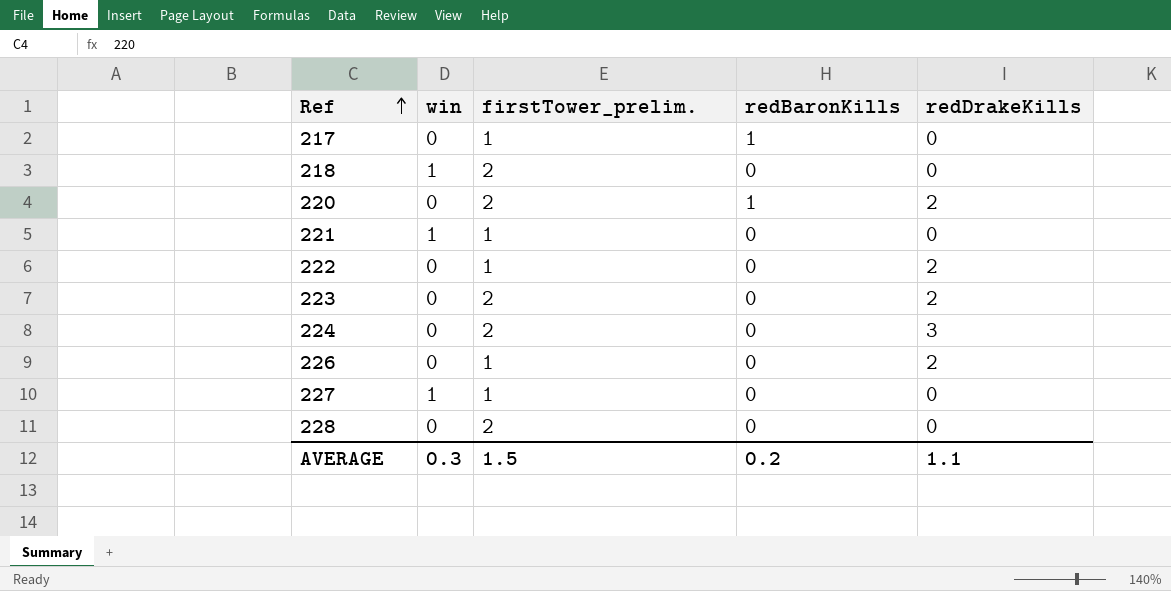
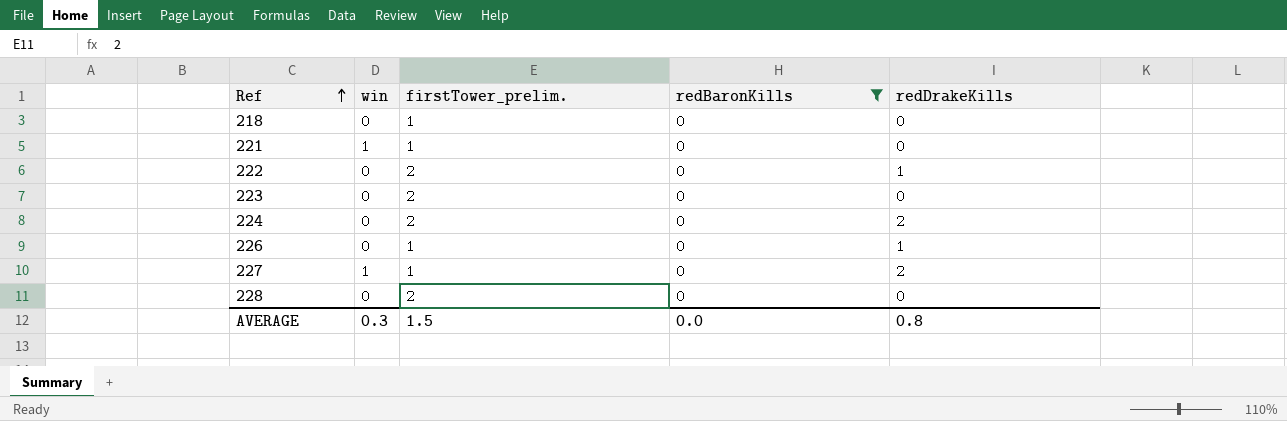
filter: none -> redBaronKills = 0
218 | win: 1 -> 0
218 | firstTower_prelim.: 2 -> 1
222 | firstTower_prelim.: 1 -> 2
222 | redDrakeKills: 2 -> 1
223 | redDrakeKills: 2 -> 0
224 | redDrakeKills: 3 -> 2
226 | redDrakeKills: 2 -> 1
227 | redDrakeKills: 0 -> 2
AVERAGE | redBaronKills: 0.2 -> 0.0
AVERAGE | redDrakeKills: 1.1 -> 0.8

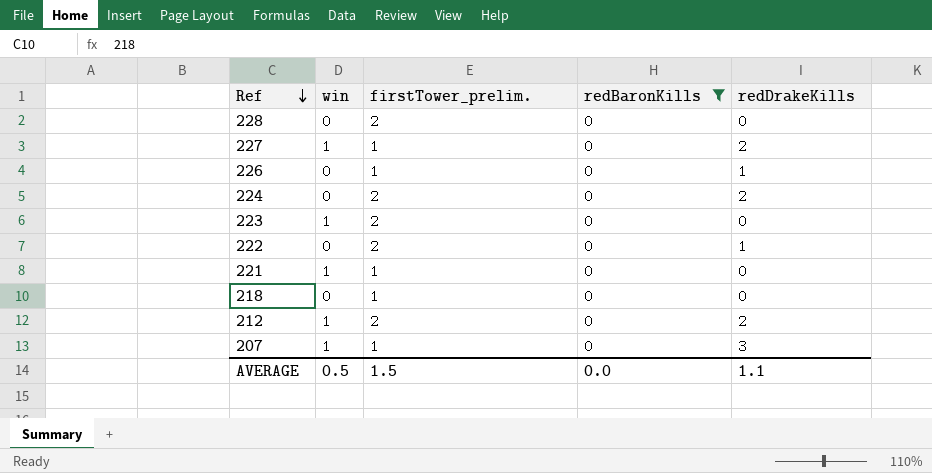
row order: Ref ascending -> Ref descending
223 | win: 0 -> 1
row 212: none -> 1 | 2 | 0 | 2
row 207: none -> 1 | 1 | 0 | 3
AVERAGE | win: 0.3 -> 0.5
AVERAGE | redDrakeKills: 0.8 -> 1.1

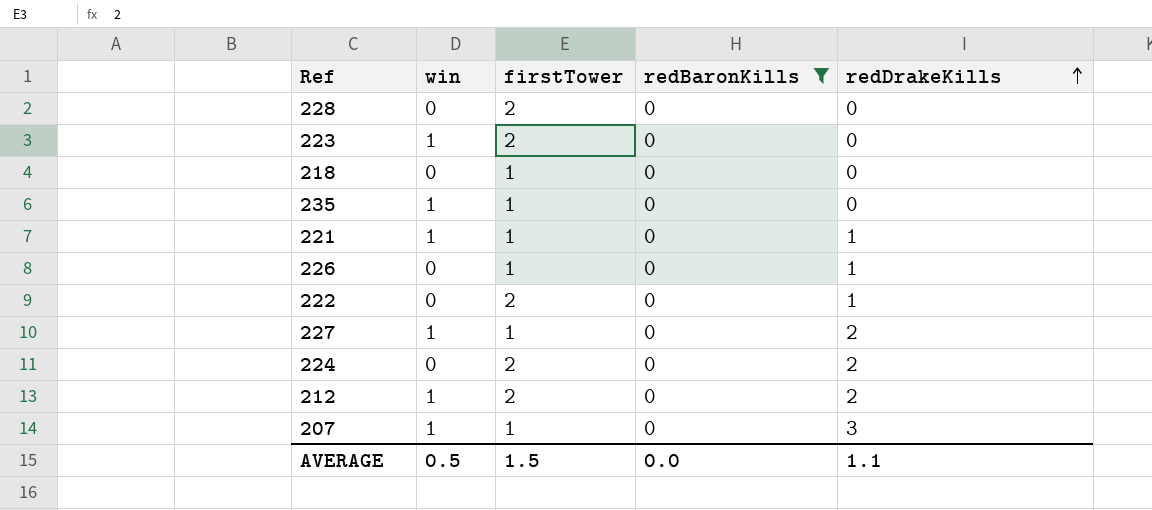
row order: Ref descending -> redDrakeKills ascending
column name: firstTower_prelim. -> firstTower
row 235: none -> 1 | 1 | 0 | 0
221 | redDrakeKills: 0 -> 1

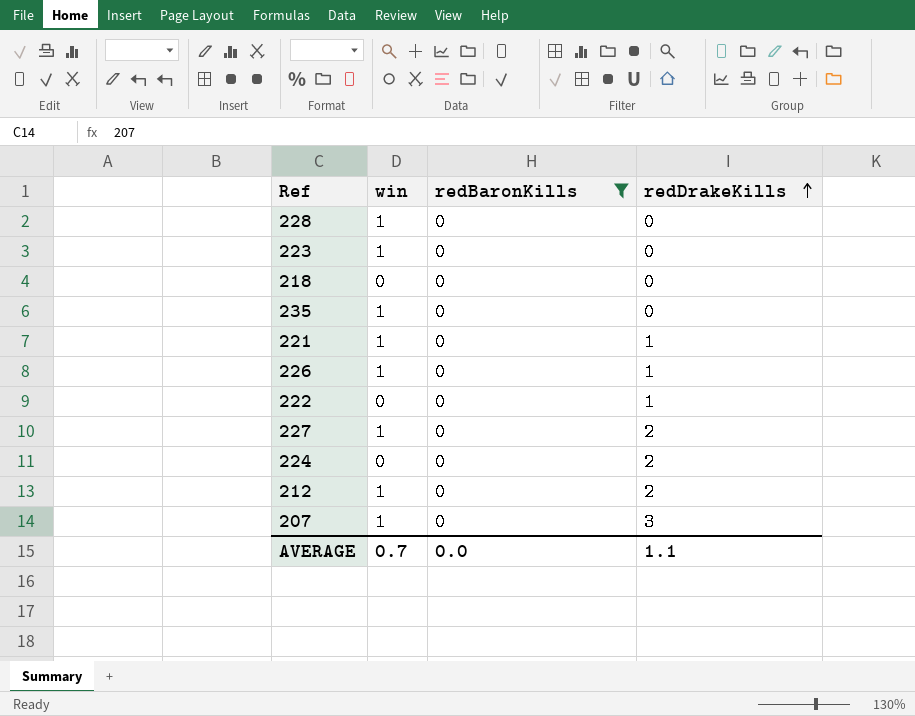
column firstTower | position: 3 -> none
228 | win: 0 -> 1
226 | win: 0 -> 1
AVERAGE | win: 0.5 -> 0.7

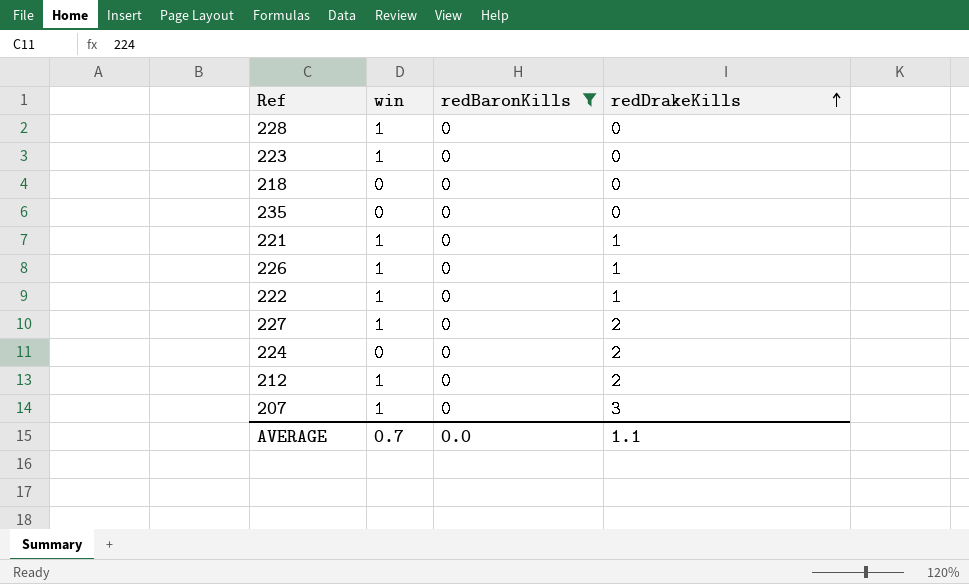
235 | win: 1 -> 0
222 | win: 0 -> 1

